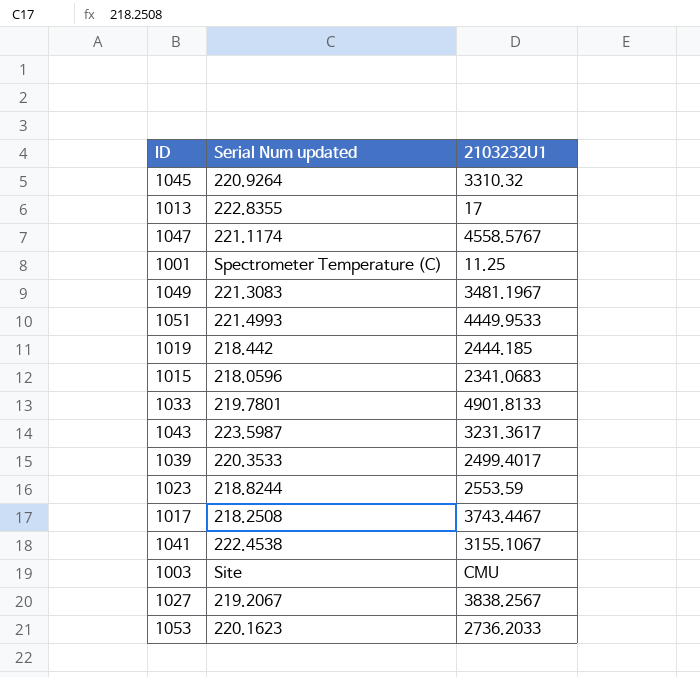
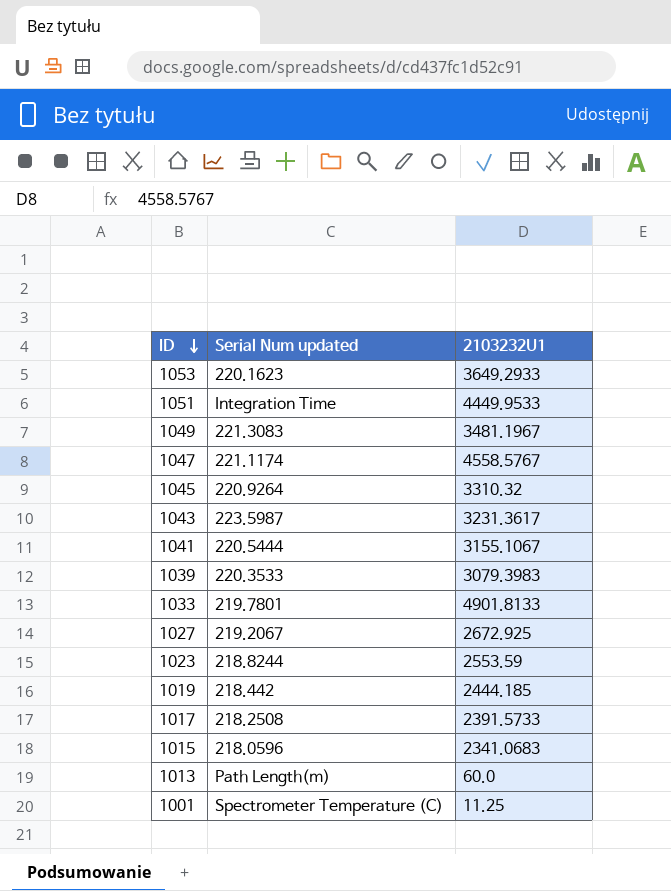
row order: none -> ID descending
row 1003: Site | CMU -> none
1053 | 2103232U1: 2736.2033 -> 3649.2933
1051 | Serial Num updated: 221.4993 -> Integration Time
1041 | Serial Num updated: 222.4538 -> 220.5444
1039 | 2103232U1: 2499.4017 -> 3079.3983
1027 | 2103232U1: 3838.2567 -> 2672.925
1017 | 2103232U1: 3743.4467 -> 2391.5733
1013 | Serial Num updated: 222.8355 -> Path Length(m)
1013 | 2103232U1: 17 -> 60.0

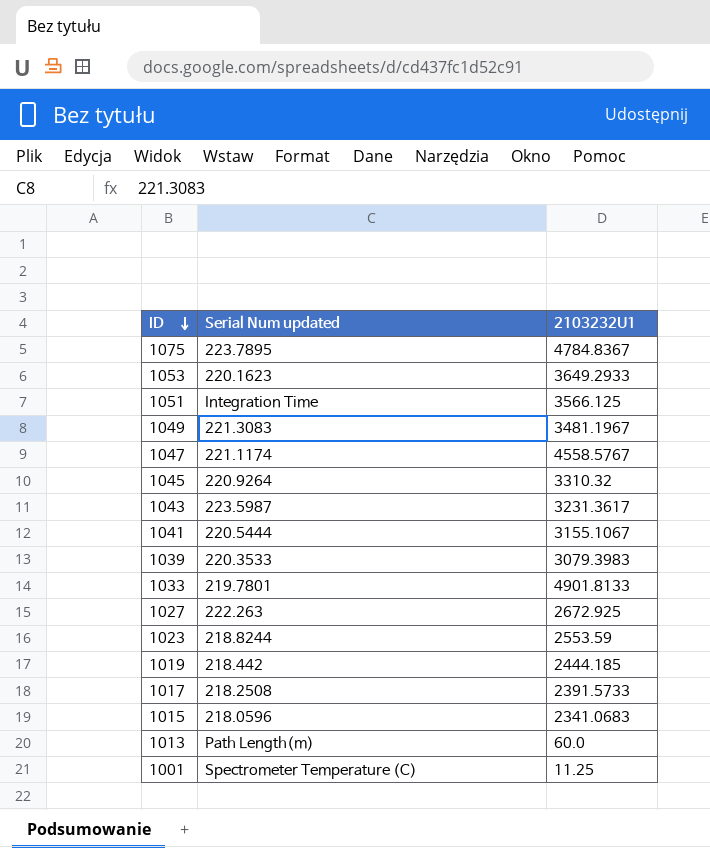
row 1075: none -> 223.7895 | 4784.8367
1051 | 2103232U1: 4449.9533 -> 3566.125
1027 | Serial Num updated: 219.2067 -> 222.263

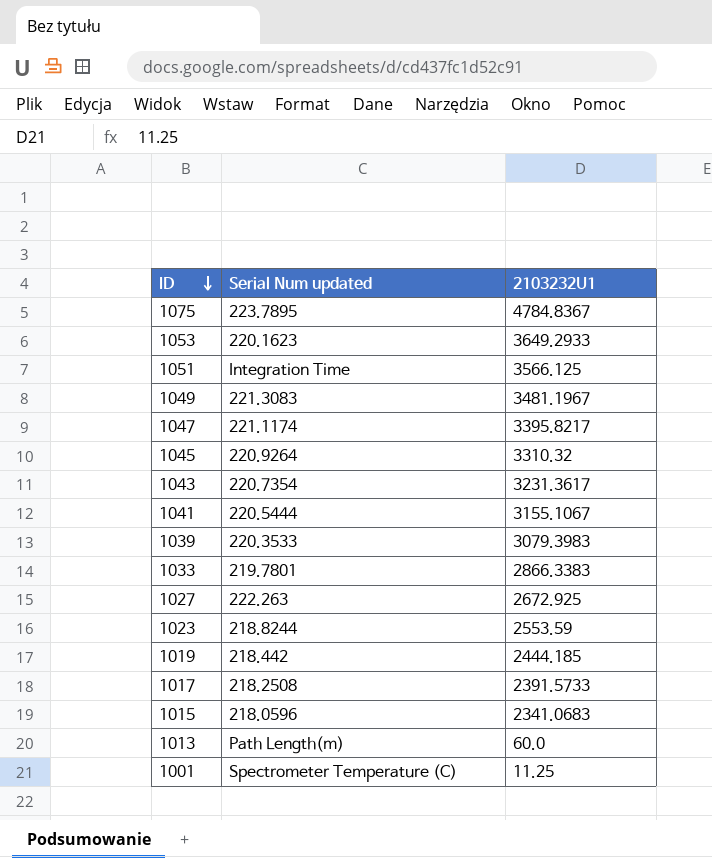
1047 | 2103232U1: 4558.5767 -> 3395.8217
1043 | Serial Num updated: 223.5987 -> 220.7354
1033 | 2103232U1: 4901.8133 -> 2866.3383

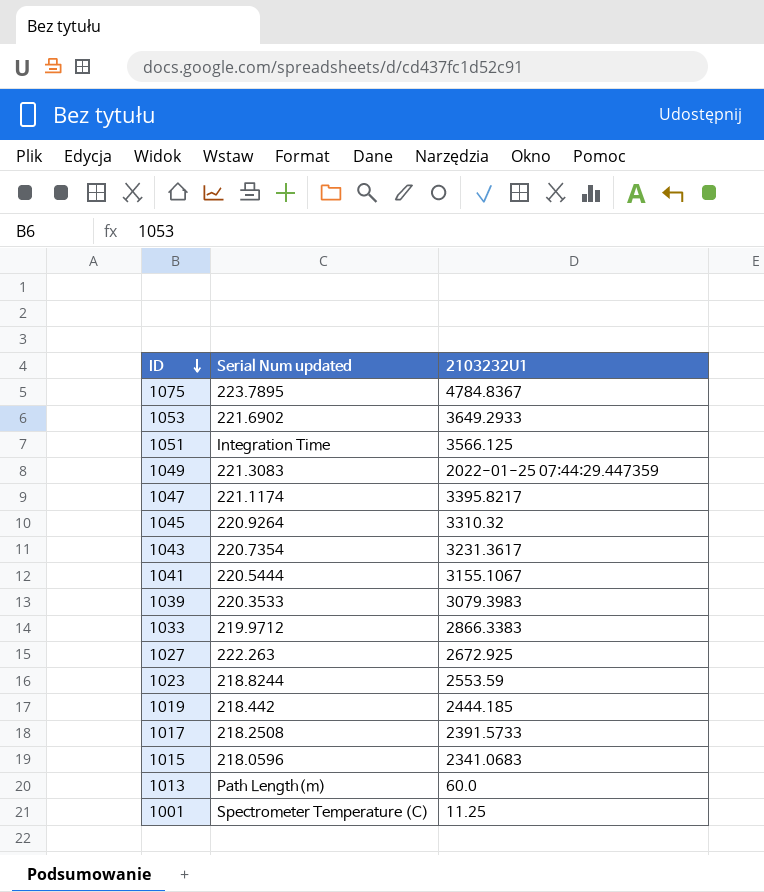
1053 | Serial Num updated: 220.1623 -> 221.6902
1049 | 2103232U1: 3481.1967 -> 2022-01-25 07:44:29.447359
1033 | Serial Num updated: 219.7801 -> 219.9712

